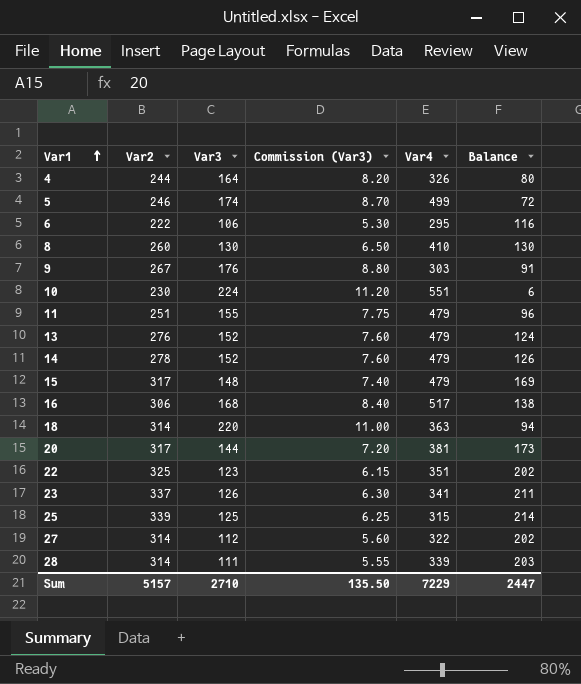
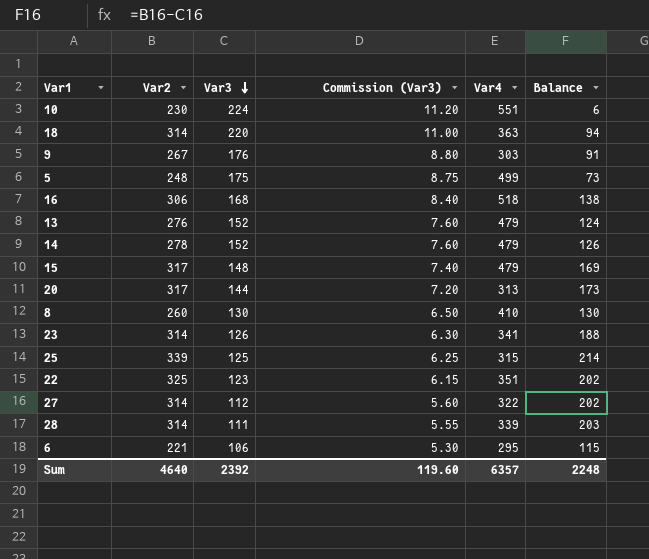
row order: Var1 ascending -> Var3 descending
row 4: 244 | 164 | 8.20 | 326 | 80 -> none
row 11: 251 | 155 | 7.75 | 479 | 96 -> none
5 | Var2: 246 -> 248
5 | Var3: 174 -> 175
5 | Commission (Var3): 8.70 -> 8.75
5 | Balance: 72 -> 73
16 | Var4: 517 -> 518
20 | Var4: 381 -> 313
23 | Var2: 337 -> 314
23 | Balance: 211 -> 188
6 | Var2: 222 -> 221
6 | Balance: 116 -> 115
Sum | Var2: 5157 -> 4640
Sum | Var3: 2710 -> 2392
Sum | Commission (Var3): 135.50 -> 119.60
Sum | Var4: 7229 -> 6357
Sum | Balance: 2447 -> 2248

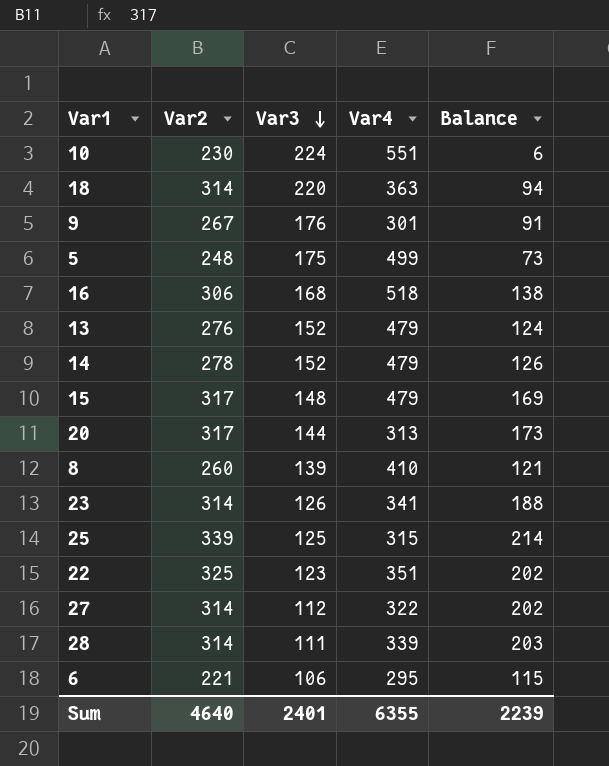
column Commission (Var3) | formula: [Var3] * 0.05 -> none
9 | Var4: 303 -> 301
8 | Var3: 130 -> 139
8 | Balance: 130 -> 121
Sum | Var3: 2392 -> 2401
Sum | Var4: 6357 -> 6355
Sum | Balance: 2248 -> 2239

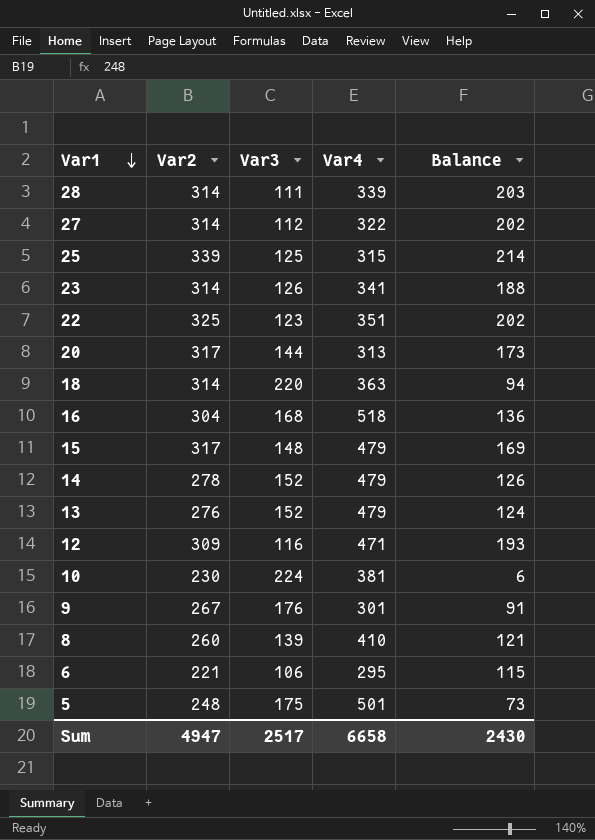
row order: Var3 descending -> Var1 descending
16 | Var2: 306 -> 304
16 | Balance: 138 -> 136
row 12: none -> 309 | 116 | 471 | 193
10 | Var4: 551 -> 381
5 | Var4: 499 -> 501
Sum | Var2: 4640 -> 4947
Sum | Var3: 2401 -> 2517
Sum | Var4: 6355 -> 6658
Sum | Balance: 2239 -> 2430

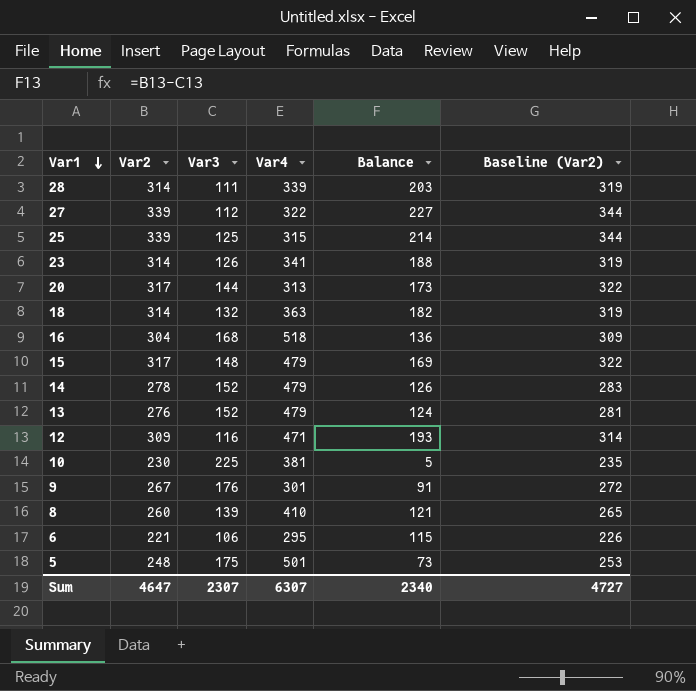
column Baseline (Var2) | formula: none -> [Var2] + 5
row 22: 325 | 123 | 351 | 202 -> none
27 | Var2: 314 -> 339
27 | Balance: 202 -> 227
18 | Var3: 220 -> 132
18 | Balance: 94 -> 182
10 | Var3: 224 -> 225
10 | Balance: 6 -> 5
Sum | Var2: 4947 -> 4647
Sum | Var3: 2517 -> 2307
Sum | Var4: 6658 -> 6307
Sum | Balance: 2430 -> 2340

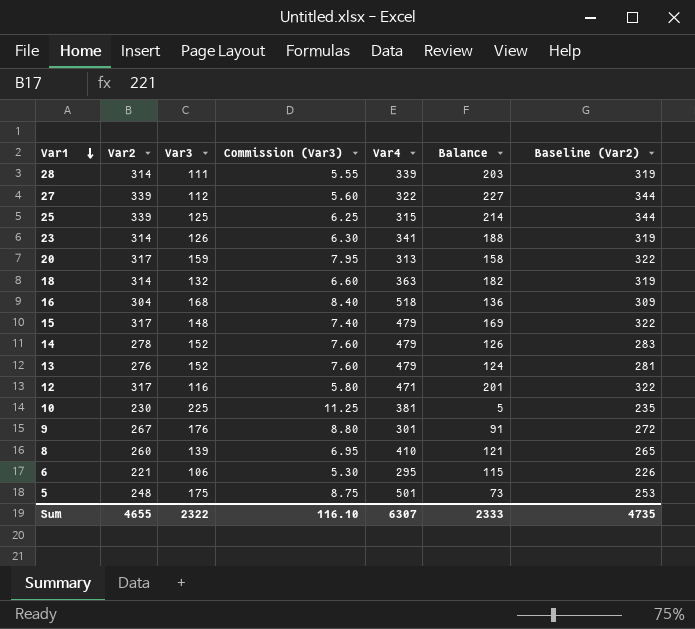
column Commission (Var3) | formula: none -> [Var3] * 0.05
20 | Var3: 144 -> 159
20 | Balance: 173 -> 158
12 | Var2: 309 -> 317
12 | Balance: 193 -> 201
12 | Baseline (Var2): 314 -> 322
Sum | Var2: 4647 -> 4655
Sum | Var3: 2307 -> 2322
Sum | Balance: 2340 -> 2333
Sum | Baseline (Var2): 4727 -> 4735

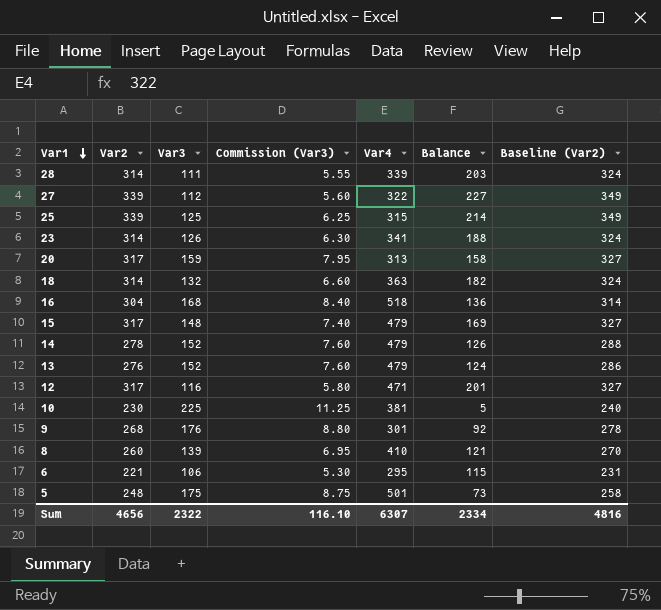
column Baseline (Var2) | formula: [Var2] + 5 -> [Var2] + 10
9 | Var2: 267 -> 268
9 | Balance: 91 -> 92
Sum | Var2: 4655 -> 4656
Sum | Balance: 2333 -> 2334
Sum | Baseline (Var2): 4735 -> 4816

